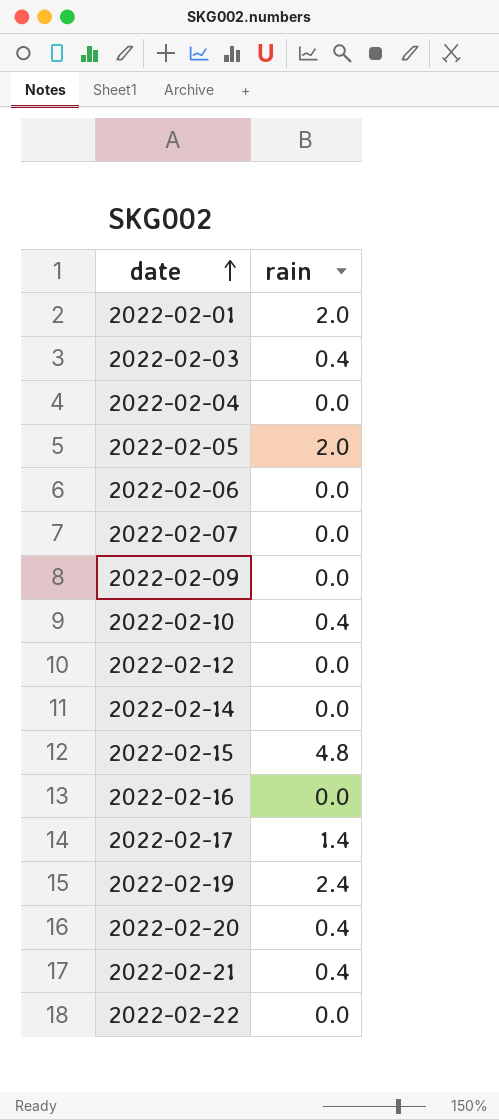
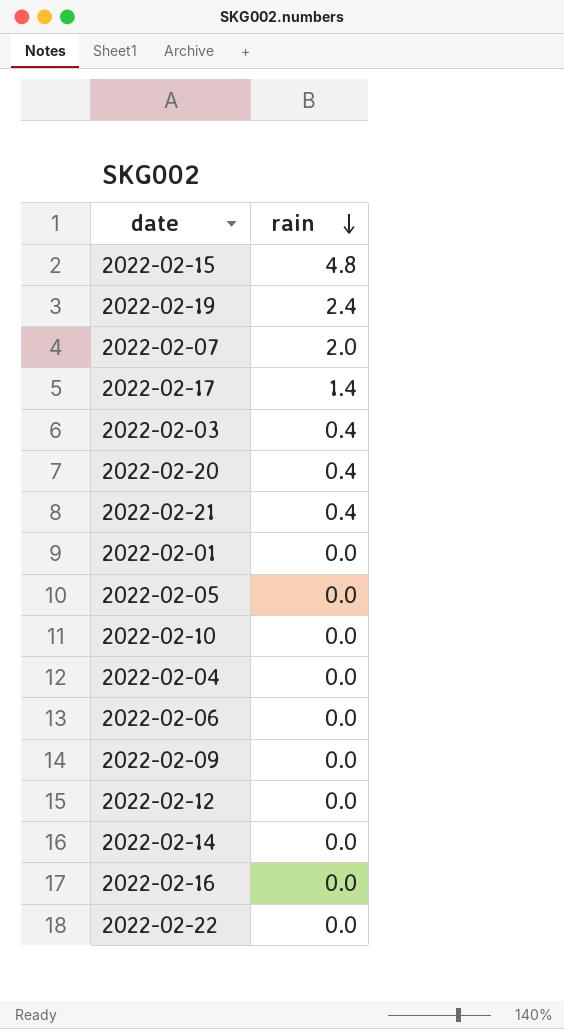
row order: date ascending -> rain descending
2022-02-07 | rain: 0.0 -> 2.0
2022-02-01 | rain: 2.0 -> 0.0
2022-02-05 | rain: 2.0 -> 0.0
2022-02-10 | rain: 0.4 -> 0.0

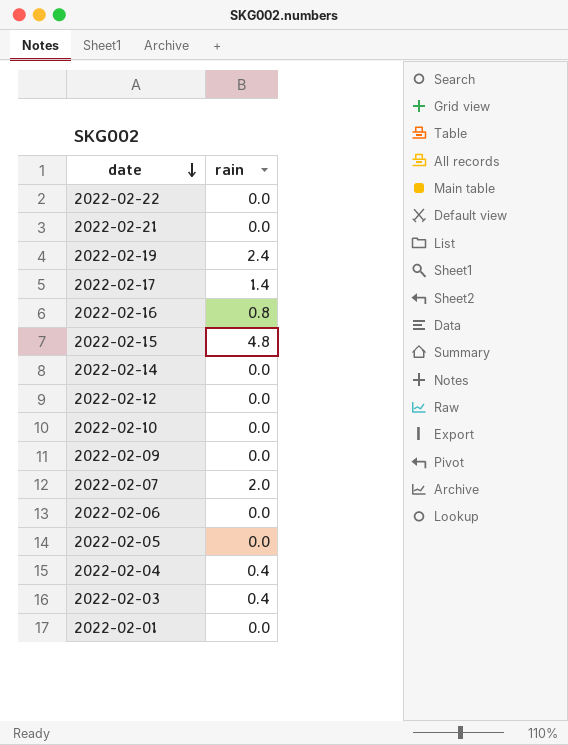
row order: rain descending -> date descending
row 2022-02-20: 0.4 -> none
2022-02-21 | rain: 0.4 -> 0.0
2022-02-16 | rain: 0.0 -> 0.8
2022-02-04 | rain: 0.0 -> 0.4

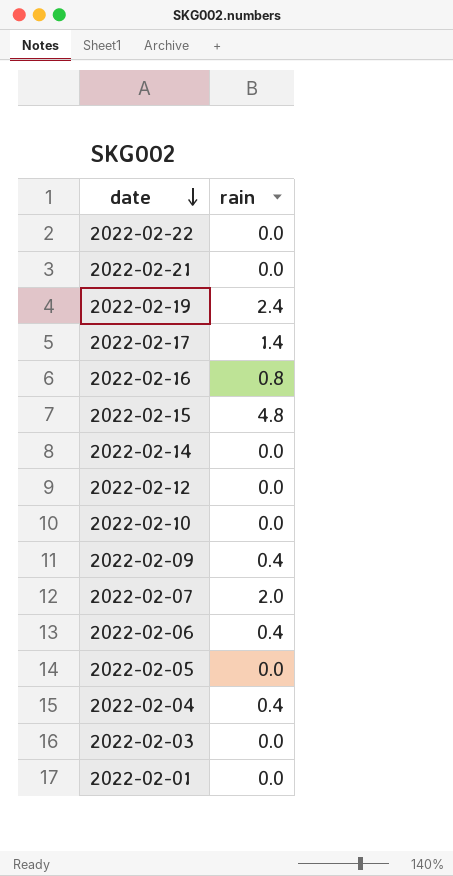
2022-02-09 | rain: 0.0 -> 0.4
2022-02-06 | rain: 0.0 -> 0.4
2022-02-03 | rain: 0.4 -> 0.0

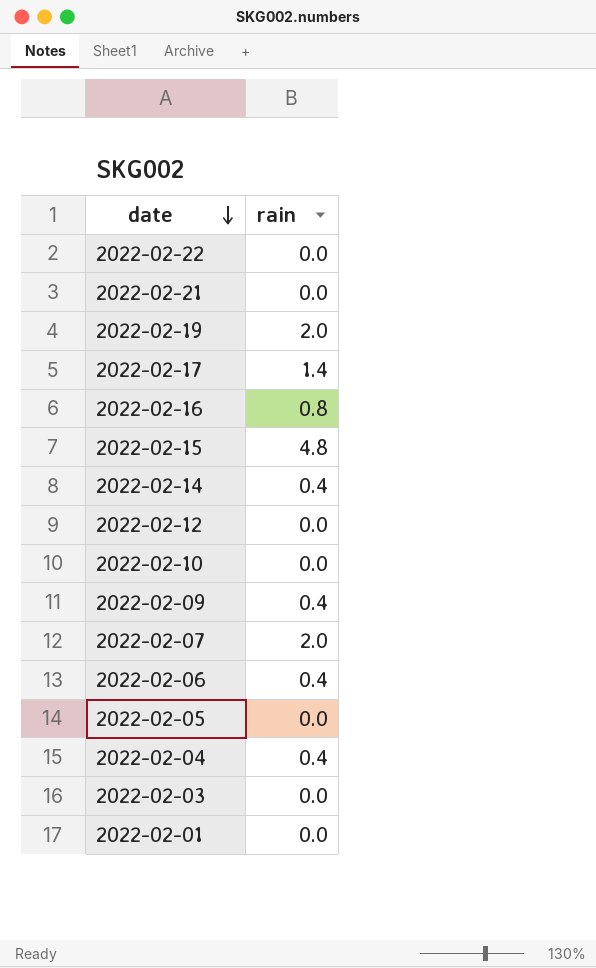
2022-02-19 | rain: 2.4 -> 2.0
2022-02-14 | rain: 0.0 -> 0.4

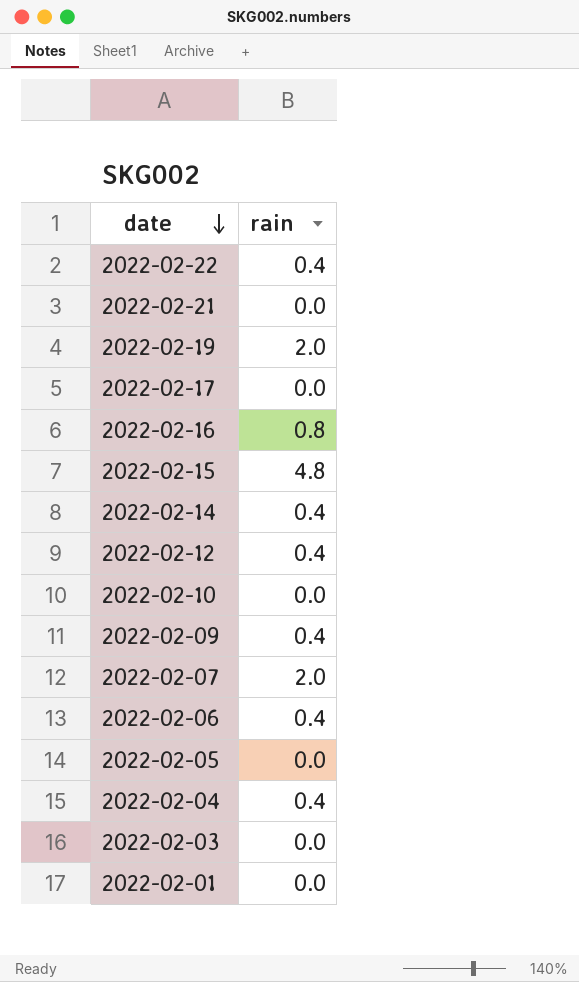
2022-02-22 | rain: 0.0 -> 0.4
2022-02-17 | rain: 1.4 -> 0.0
2022-02-12 | rain: 0.0 -> 0.4

